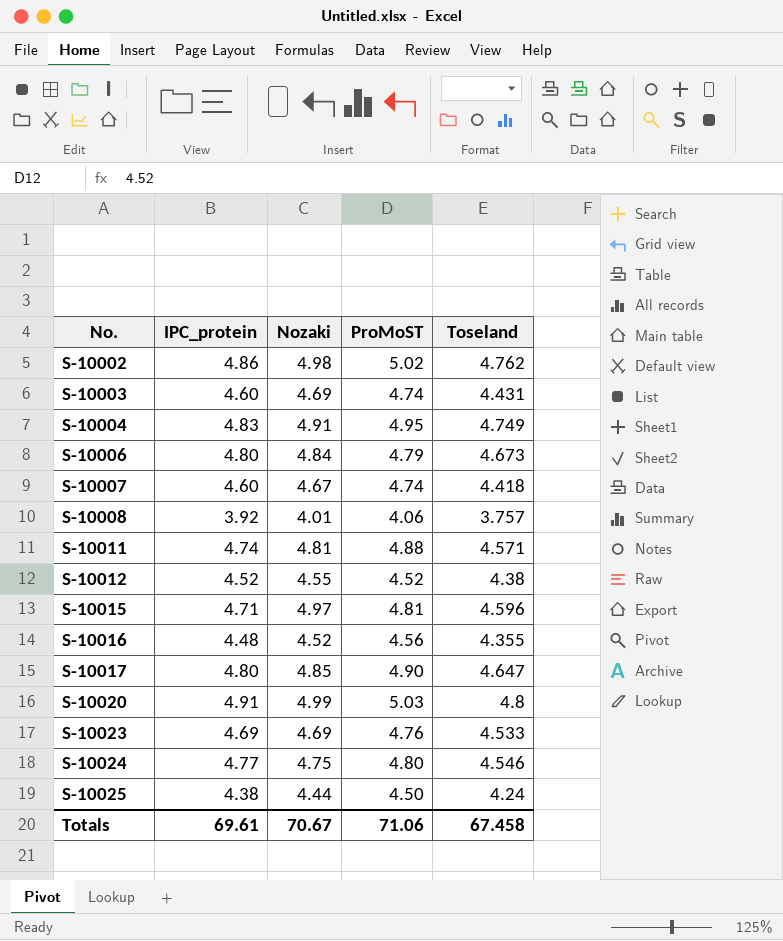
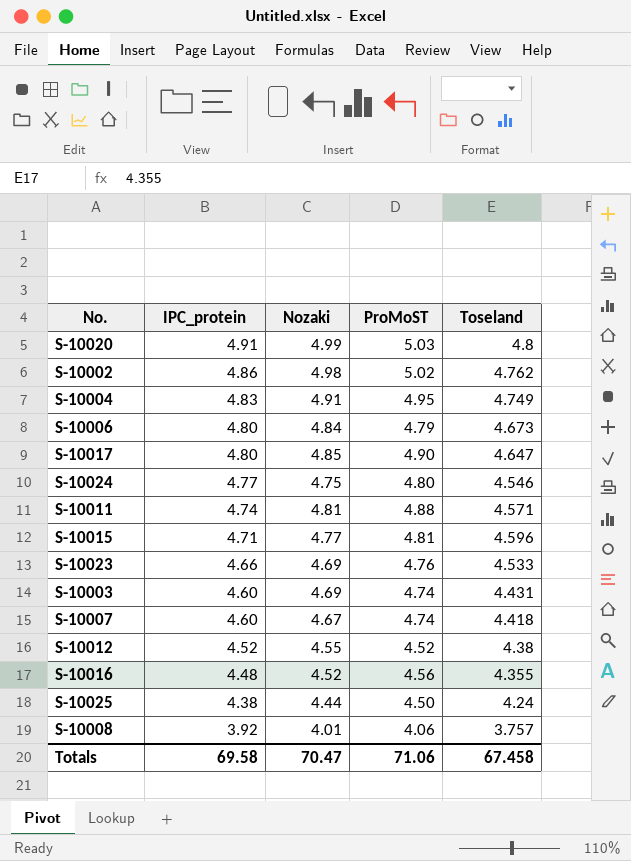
row order: No. ascending -> IPC_protein descending
S-10015 | Nozaki: 4.97 -> 4.77
S-10023 | IPC_protein: 4.69 -> 4.66
Totals | IPC_protein: 69.61 -> 69.58
Totals | Nozaki: 70.67 -> 70.47

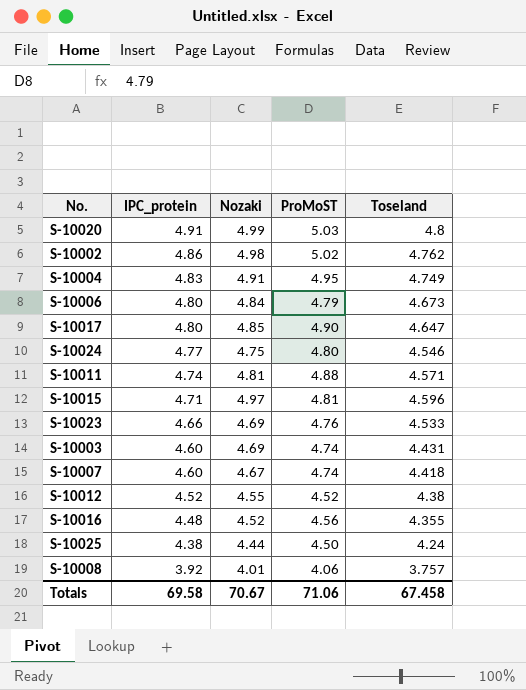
S-10015 | Nozaki: 4.77 -> 4.97
Totals | Nozaki: 70.47 -> 70.67

